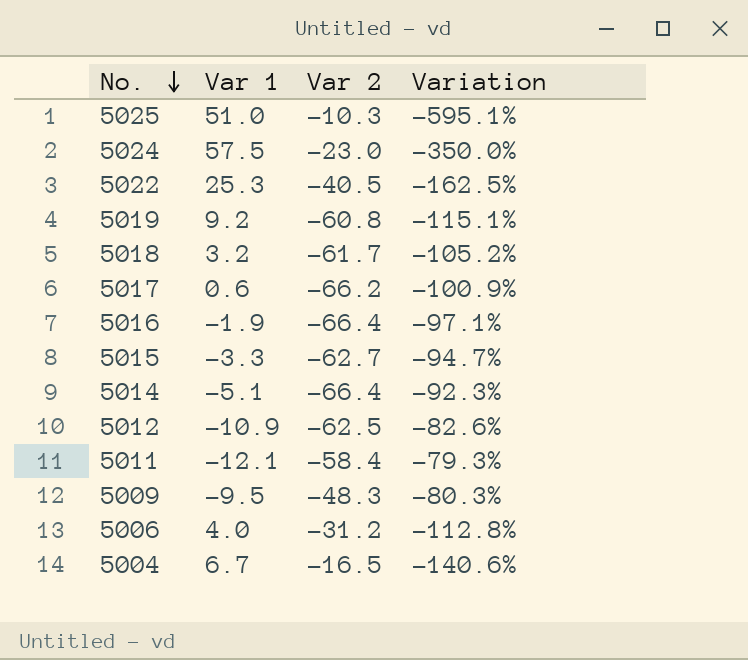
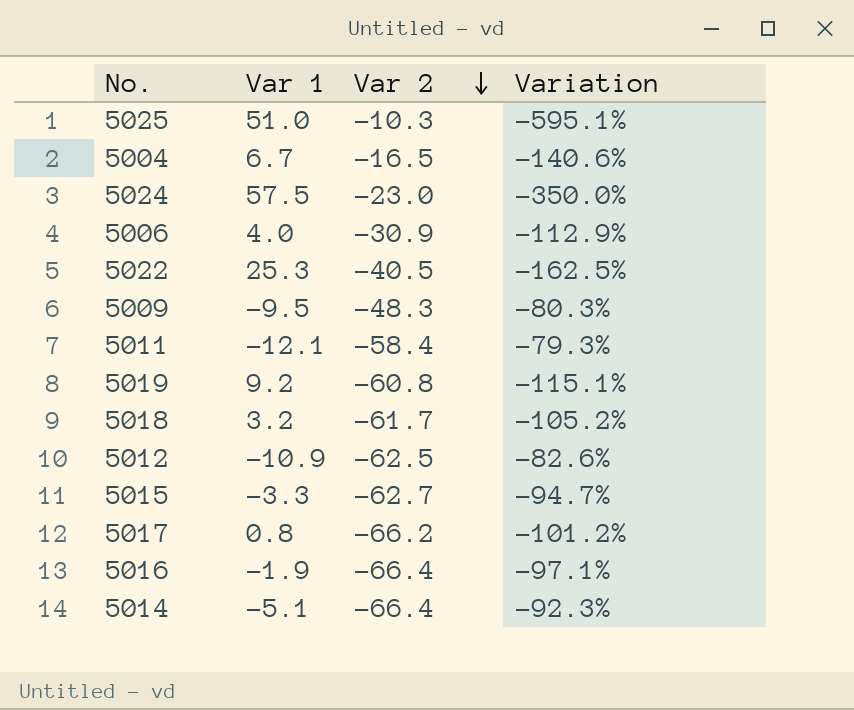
row order: No. descending -> Var 2 descending
5006 | Var 2: -31.2 -> -30.9
5006 | Variation: -112.8% -> -112.9%
5017 | Var 1: 0.6 -> 0.8
5017 | Variation: -100.9% -> -101.2%

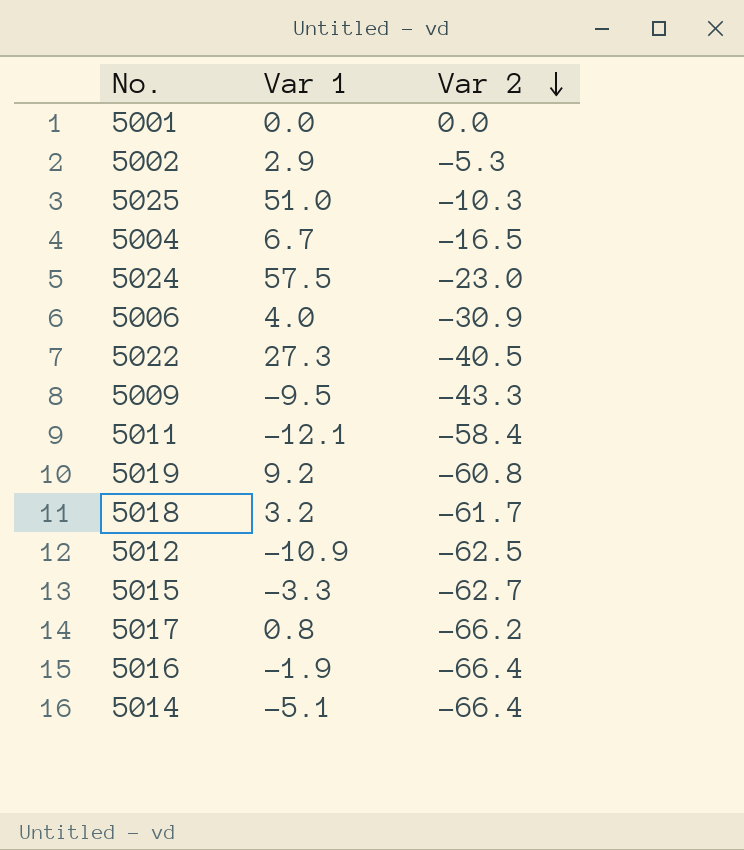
column Variation | formula: ([Var 1] - [Var 2]) / [Var 2] -> none
row 5001: none -> 0.0 | 0.0
row 5002: none -> 2.9 | -5.3
5022 | Var 1: 25.3 -> 27.3
5009 | Var 2: -48.3 -> -43.3

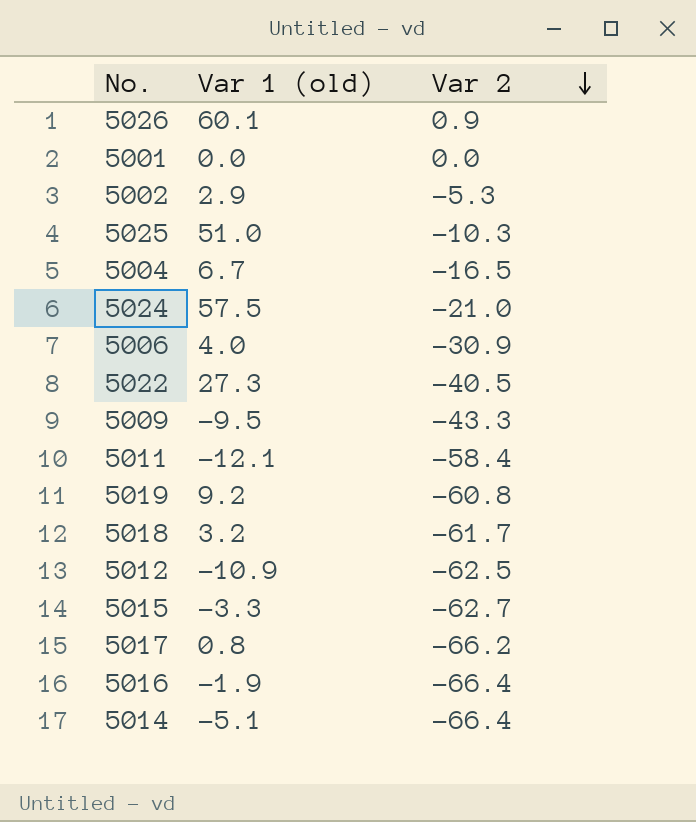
column name: Var 1 -> Var 1 (old)
row 5026: none -> 60.1 | 0.9
5024 | Var 2: -23.0 -> -21.0

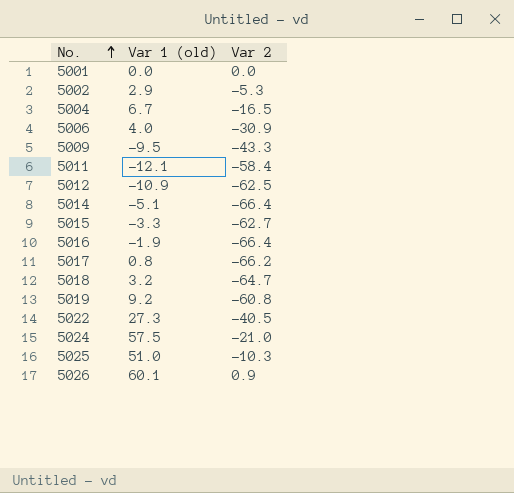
row order: Var 2 descending -> No. ascending
5018 | Var 2: -61.7 -> -64.7

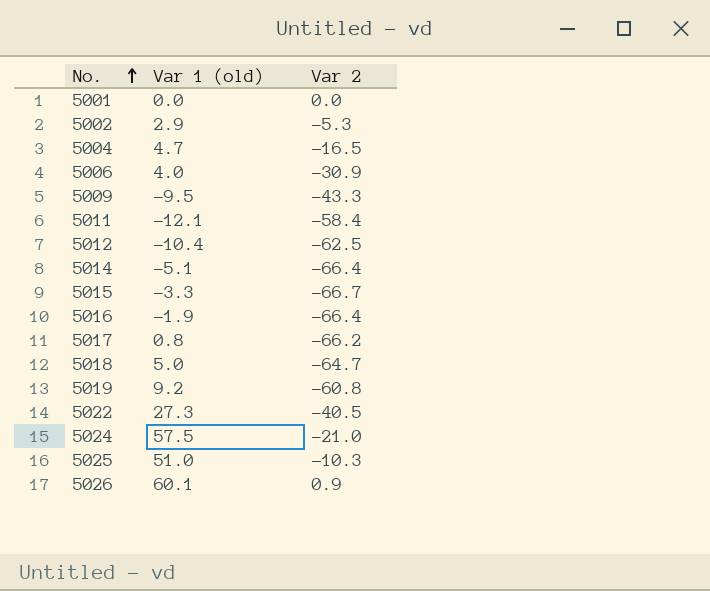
5004 | Var 1 (old): 6.7 -> 4.7
5012 | Var 1 (old): -10.9 -> -10.4
5015 | Var 2: -62.7 -> -66.7
5018 | Var 1 (old): 3.2 -> 5.0

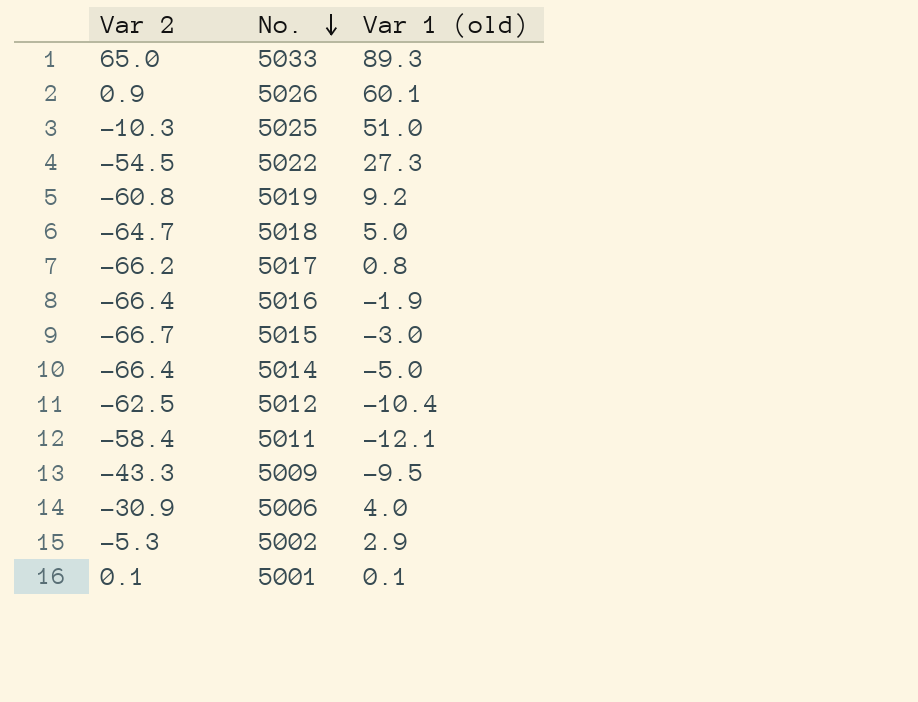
row order: No. ascending -> No. descending
column Var 2 | position: 3 -> 1
row 5004: 4.7 | -16.5 -> none
row 5024: 57.5 | -21.0 -> none
row 5033: none -> 65.0 | 89.3
5022 | Var 2: -40.5 -> -54.5
5015 | Var 1 (old): -3.3 -> -3.0
5014 | Var 1 (old): -5.1 -> -5.0
5001 | Var 2: 0.0 -> 0.1
5001 | Var 1 (old): 0.0 -> 0.1

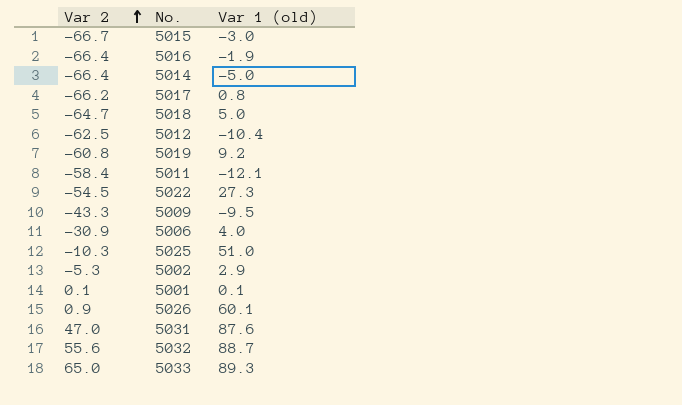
row order: No. descending -> Var 2 ascending
row 5031: none -> 47.0 | 87.6
row 5032: none -> 55.6 | 88.7

